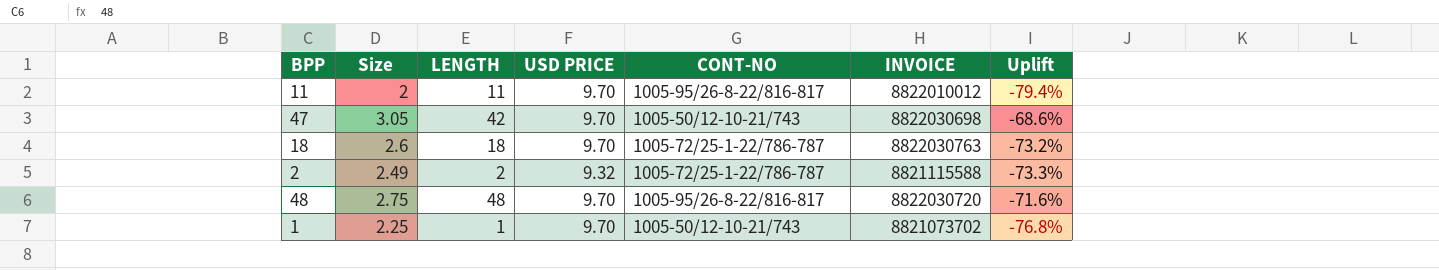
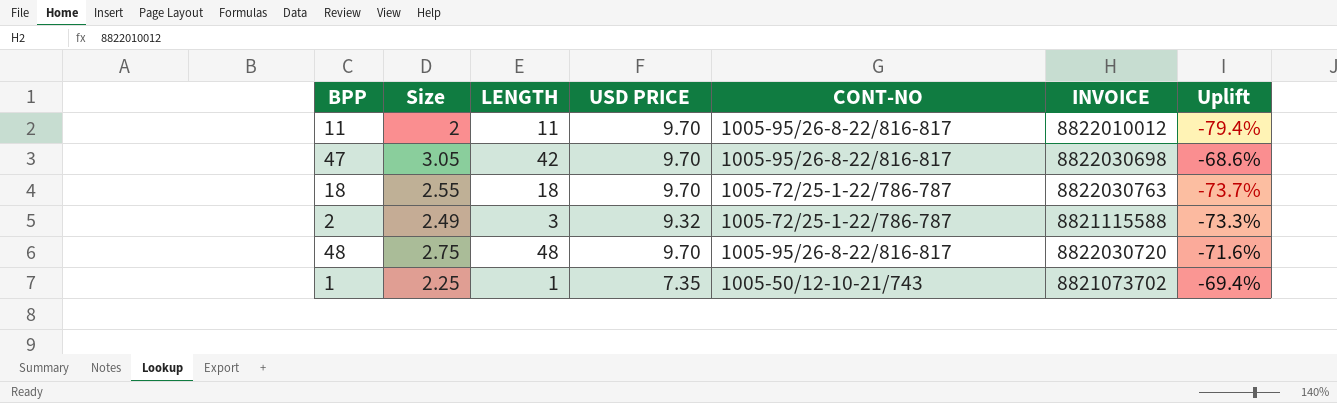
47 | CONT-NO: 1005-50/12-10-21/743 -> 1005-95/26-8-22/816-817
18 | Size: 2.6 -> 2.55
18 | Uplift: -73.2% -> -73.7%
2 | LENGTH: 2 -> 3
1 | USD PRICE: 9.70 -> 7.35
1 | Uplift: -76.8% -> -69.4%

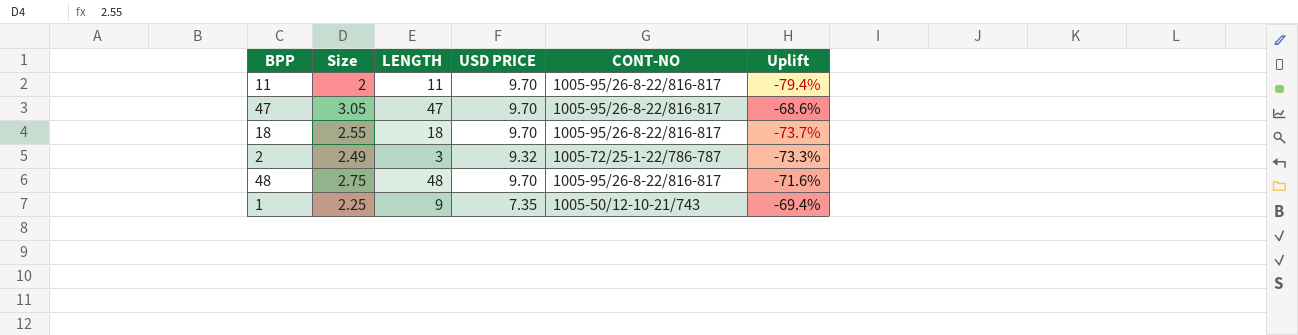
column INVOICE | position: 6 -> none
47 | LENGTH: 42 -> 47
18 | CONT-NO: 1005-72/25-1-22/786-787 -> 1005-95/26-8-22/816-817
1 | LENGTH: 1 -> 9

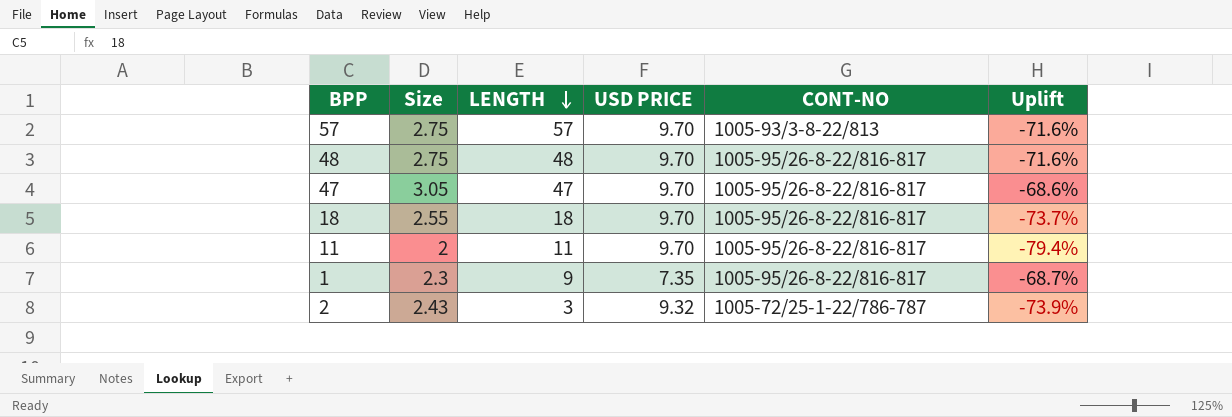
row order: none -> LENGTH descending
row 57: none -> 2.75 | 57 | 9.70 | 1005-93/3-8-22/813 | -71.6%
1 | Size: 2.25 -> 2.3
1 | CONT-NO: 1005-50/12-10-21/743 -> 1005-95/26-8-22/816-817
1 | Uplift: -69.4% -> -68.7%
2 | Size: 2.49 -> 2.43
2 | Uplift: -73.3% -> -73.9%

